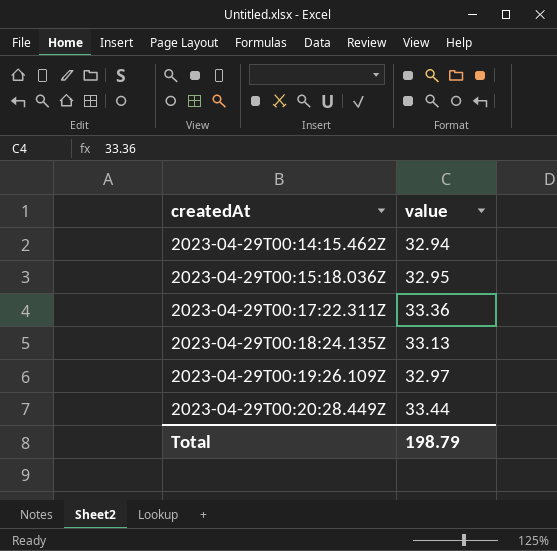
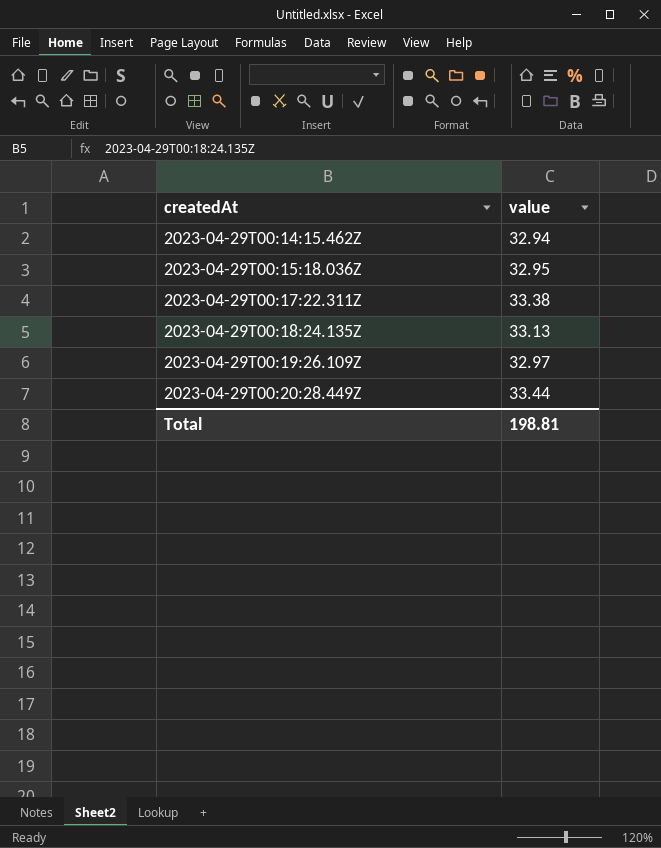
2023-04-29T00:17:22.311Z | value: 33.36 -> 33.38
Total | value: 198.79 -> 198.81

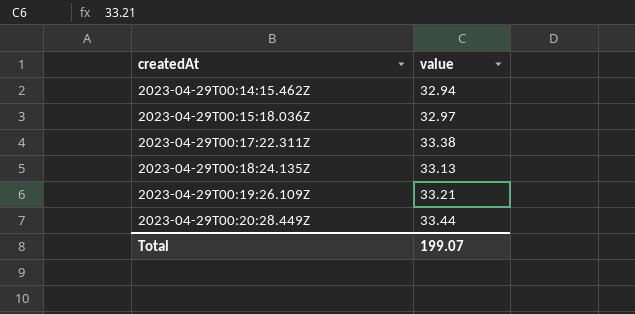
2023-04-29T00:15:18.036Z | value: 32.95 -> 32.97
2023-04-29T00:19:26.109Z | value: 32.97 -> 33.21
Total | value: 198.81 -> 199.07

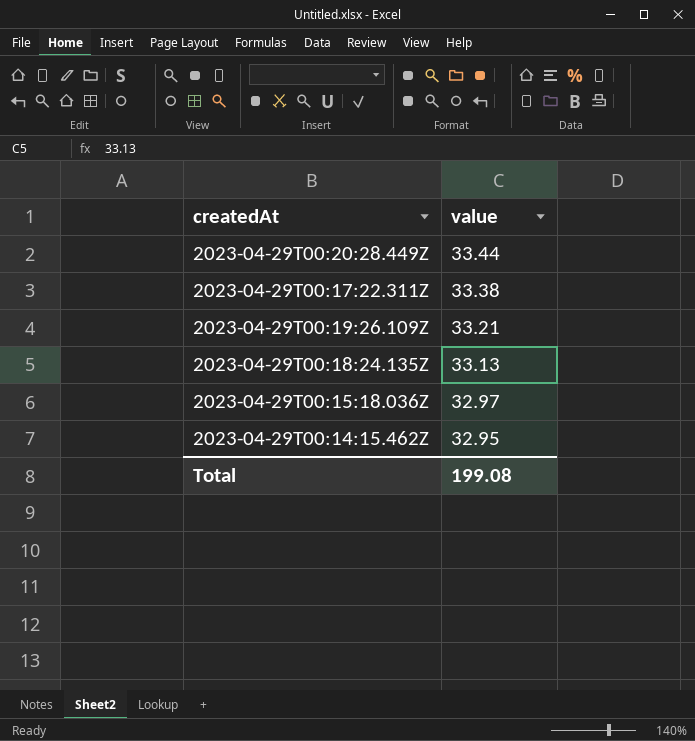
row order: createdAt ascending -> value descending
2023-04-29T00:14:15.462Z | value: 32.94 -> 32.95
Total | value: 199.07 -> 199.08

